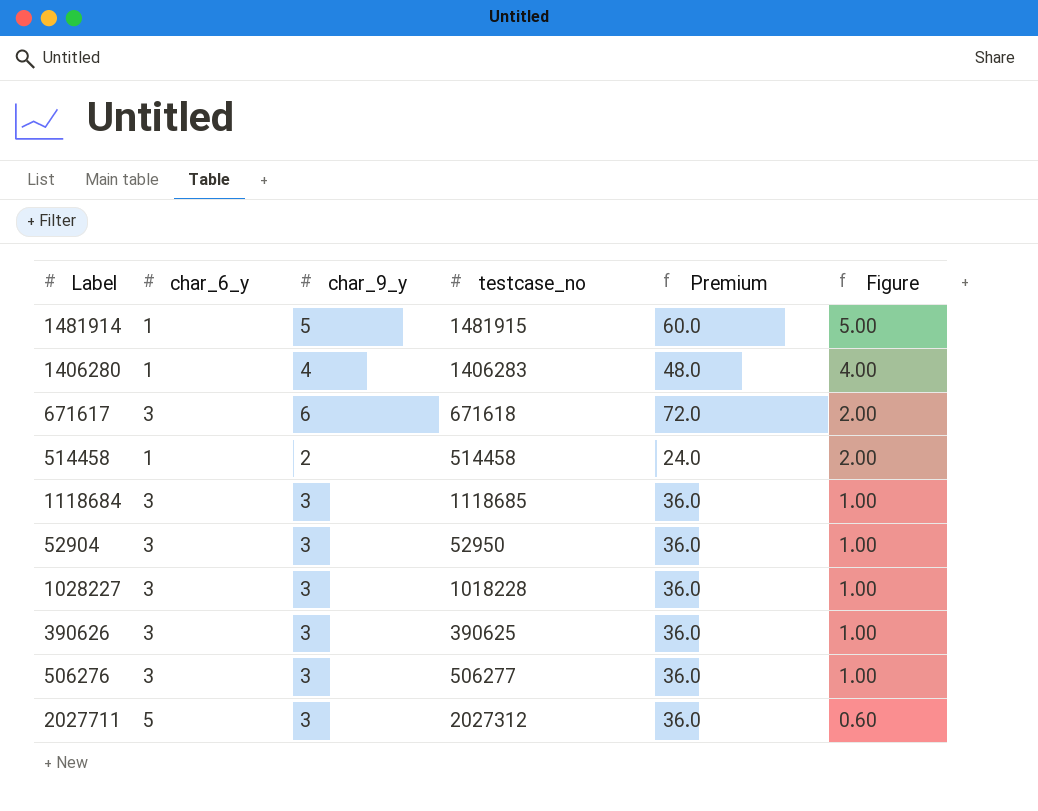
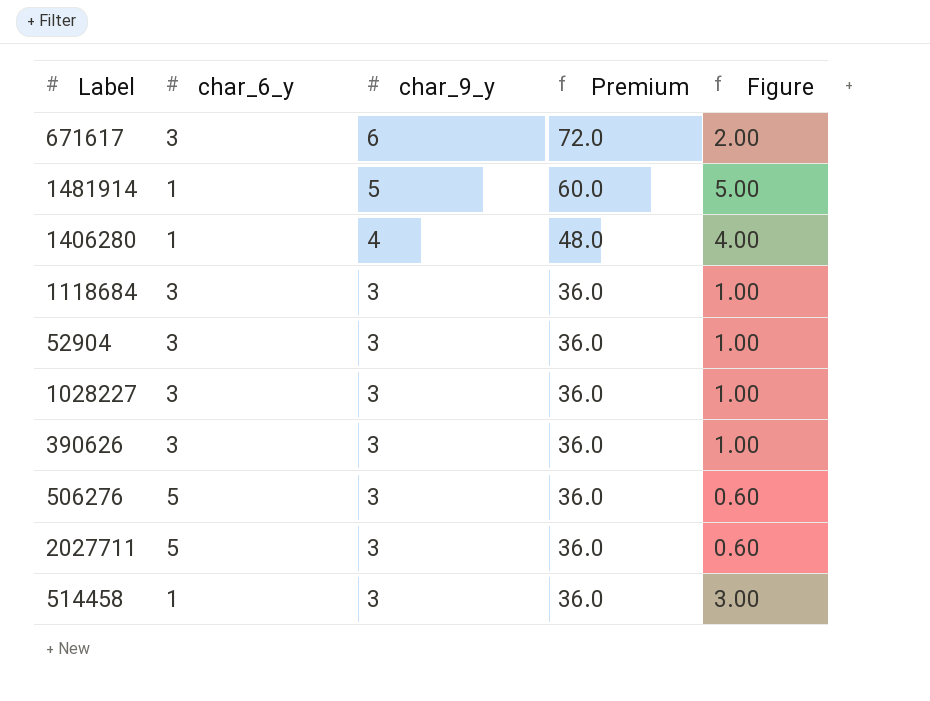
row order: Figure descending -> char_9_y descending
column testcase_no | position: 4 -> none
506276 | char_6_y: 3 -> 5
506276 | Figure: 1.00 -> 0.60
514458 | char_9_y: 2 -> 3
514458 | Premium: 24.0 -> 36.0
514458 | Figure: 2.00 -> 3.00

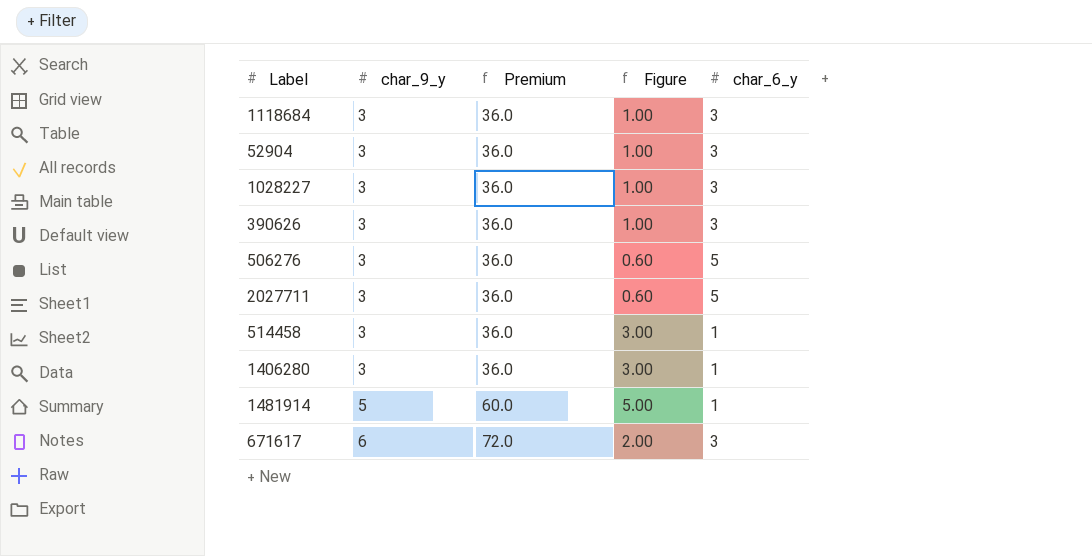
row order: char_9_y descending -> char_9_y ascending
column char_6_y | position: 2 -> 5
1406280 | char_9_y: 4 -> 3
1406280 | Premium: 48.0 -> 36.0
1406280 | Figure: 4.00 -> 3.00

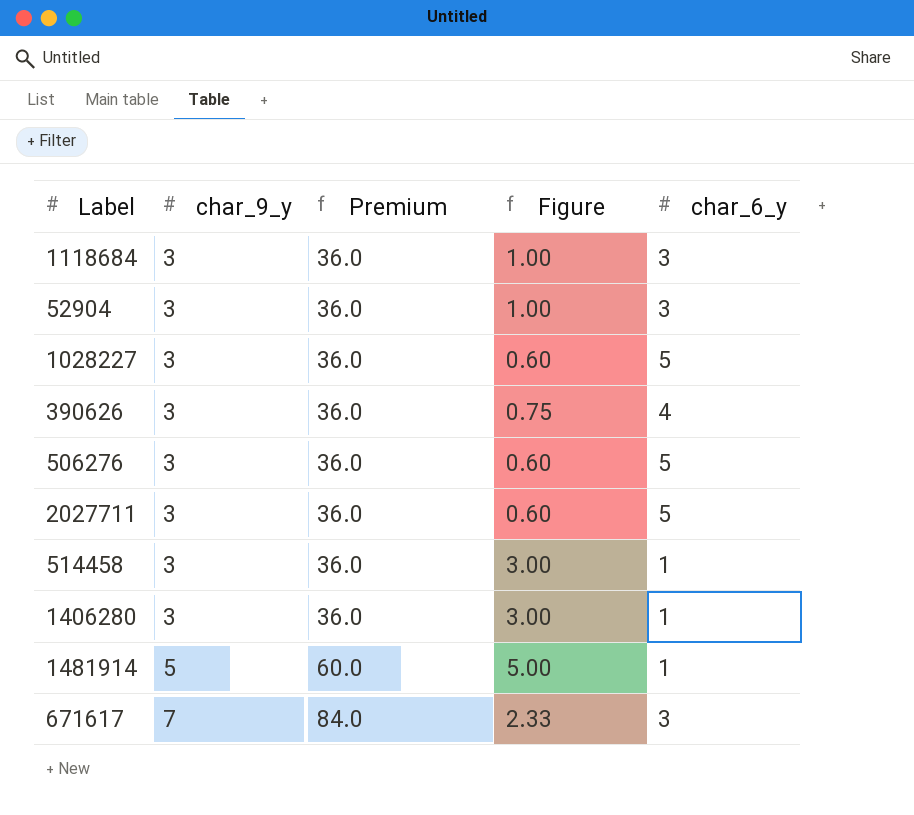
1028227 | Figure: 1.00 -> 0.60
1028227 | char_6_y: 3 -> 5
390626 | Figure: 1.00 -> 0.75
390626 | char_6_y: 3 -> 4
671617 | char_9_y: 6 -> 7
671617 | Premium: 72.0 -> 84.0
671617 | Figure: 2.00 -> 2.33

